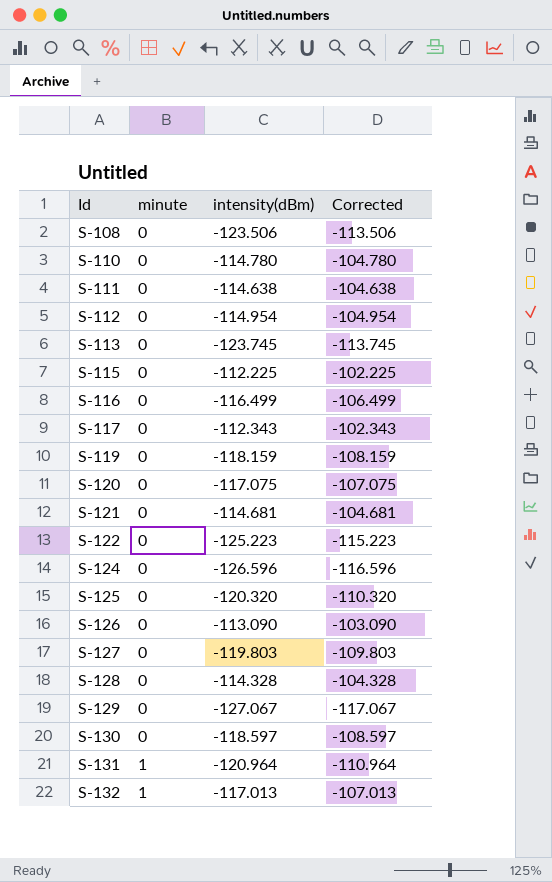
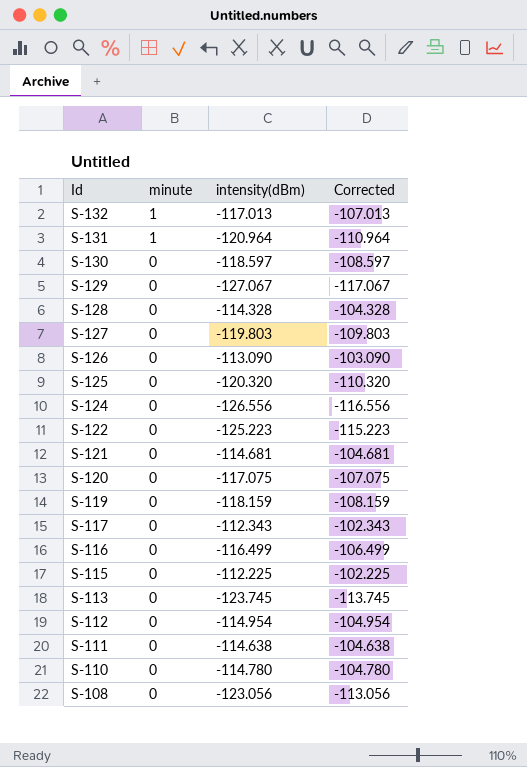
row order: Id ascending -> Id descending
S-124 | intensity(dBm): -126.596 -> -126.556
S-124 | Corrected: -116.596 -> -116.556
S-108 | intensity(dBm): -123.506 -> -123.056
S-108 | Corrected: -113.506 -> -113.056

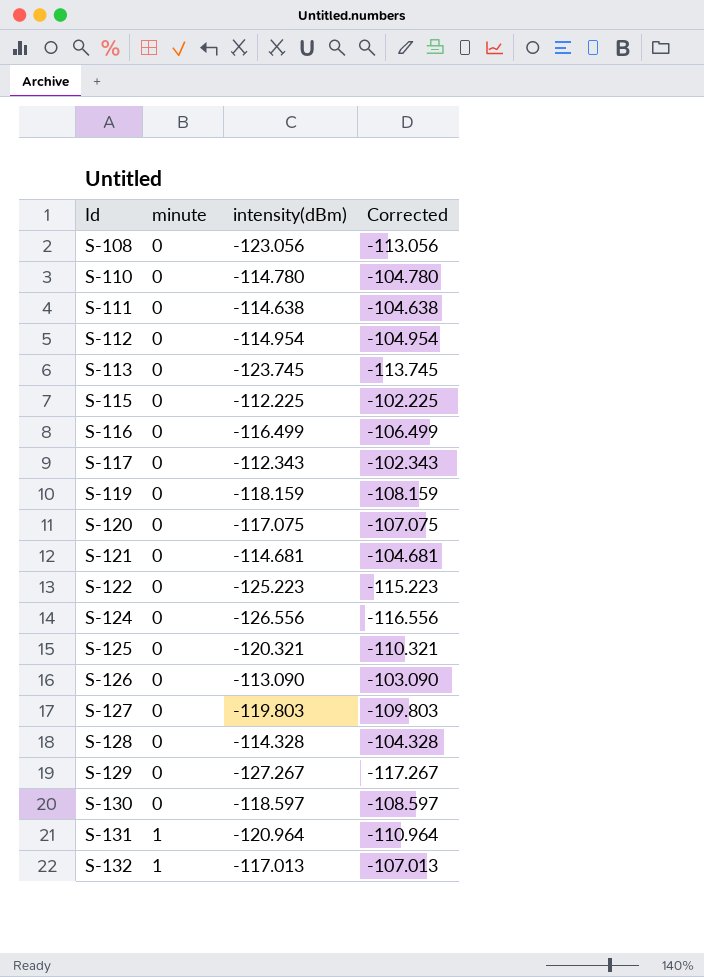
row order: Id descending -> Id ascending
S-125 | intensity(dBm): -120.320 -> -120.321
S-125 | Corrected: -110.320 -> -110.321
S-129 | intensity(dBm): -127.067 -> -127.267
S-129 | Corrected: -117.067 -> -117.267

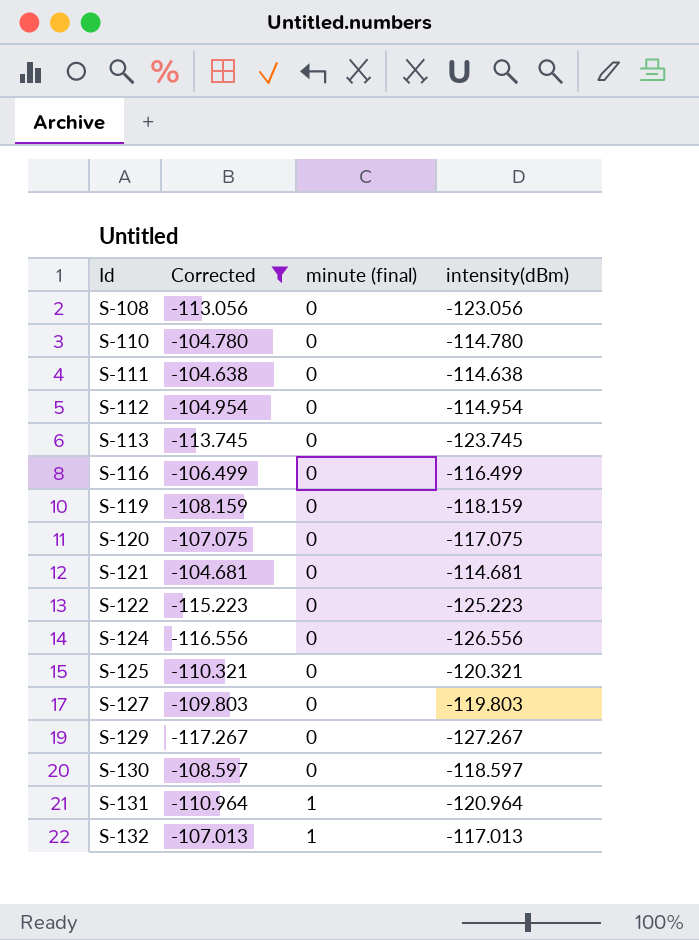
filter: none -> Corrected <= -104.638
column Corrected | position: 4 -> 2
column name: minute -> minute (final)

